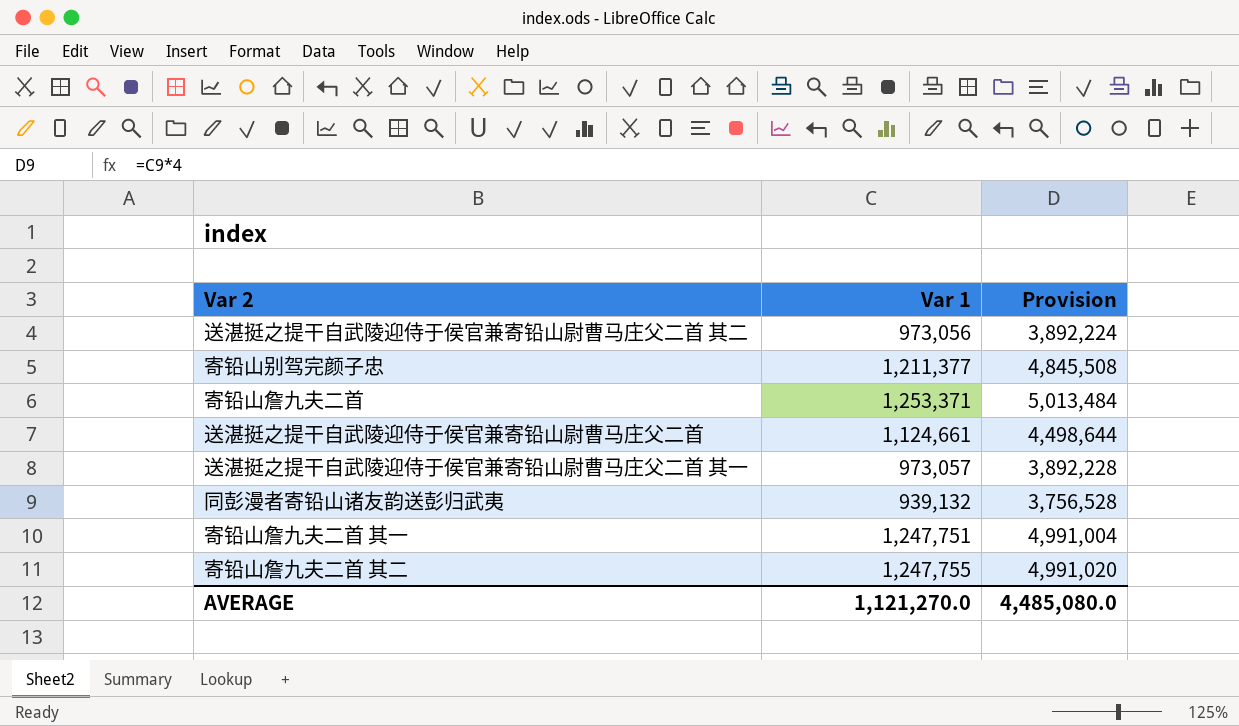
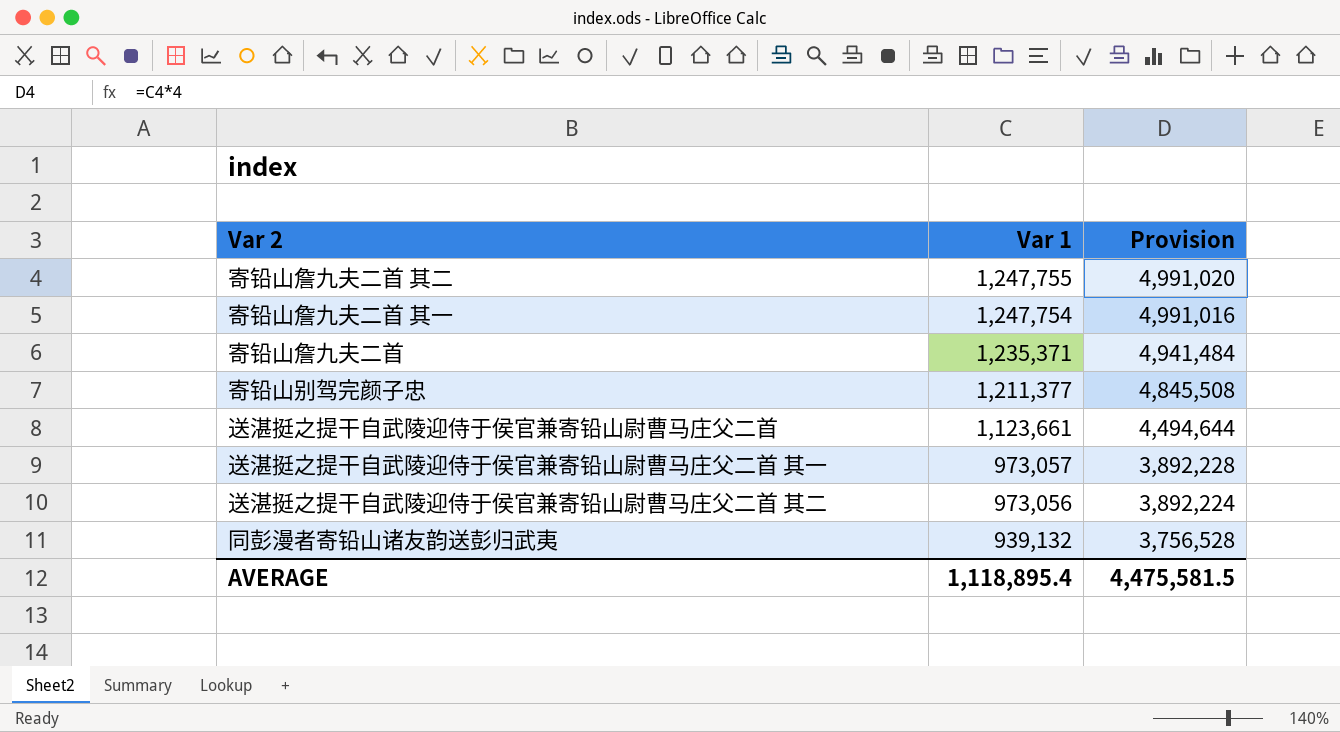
row order: none -> Var 1 descending
寄铅山詹九夫二首 其一 | Var 1: 1,247,751 -> 1,247,754
寄铅山詹九夫二首 其一 | Provision: 4,991,004 -> 4,991,016
寄铅山詹九夫二首 | Var 1: 1,253,371 -> 1,235,371
寄铅山詹九夫二首 | Provision: 5,013,484 -> 4,941,484
送湛挺之提干自武陵迎侍于侯官兼寄铅山尉曹马庄父二首 | Var 1: 1,124,661 -> 1,123,661
送湛挺之提干自武陵迎侍于侯官兼寄铅山尉曹马庄父二首 | Provision: 4,498,644 -> 4,494,644
AVERAGE | Var 1: 1,121,270.0 -> 1,118,895.4
AVERAGE | Provision: 4,485,080.0 -> 4,475,581.5

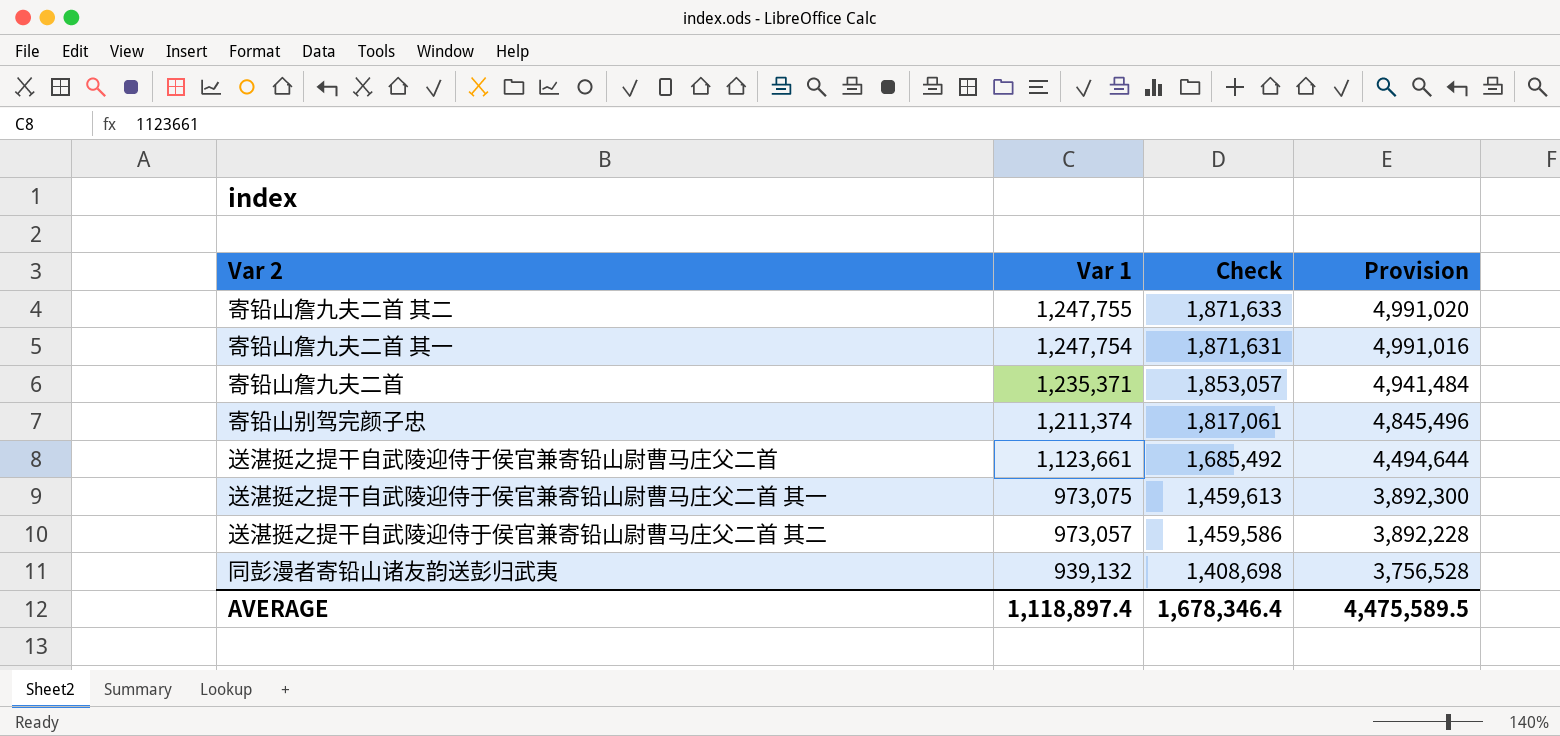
column Check | formula: none -> [Var 1] * 1.5
寄铅山别驾完颜子忠 | Var 1: 1,211,377 -> 1,211,374
寄铅山别驾完颜子忠 | Provision: 4,845,508 -> 4,845,496
送湛挺之提干自武陵迎侍于侯官兼寄铅山尉曹马庄父二首 其一 | Var 1: 973,057 -> 973,075
送湛挺之提干自武陵迎侍于侯官兼寄铅山尉曹马庄父二首 其一 | Provision: 3,892,228 -> 3,892,300
送湛挺之提干自武陵迎侍于侯官兼寄铅山尉曹马庄父二首 其二 | Var 1: 973,056 -> 973,057
送湛挺之提干自武陵迎侍于侯官兼寄铅山尉曹马庄父二首 其二 | Provision: 3,892,224 -> 3,892,228
AVERAGE | Var 1: 1,118,895.4 -> 1,118,897.4
AVERAGE | Provision: 4,475,581.5 -> 4,475,589.5

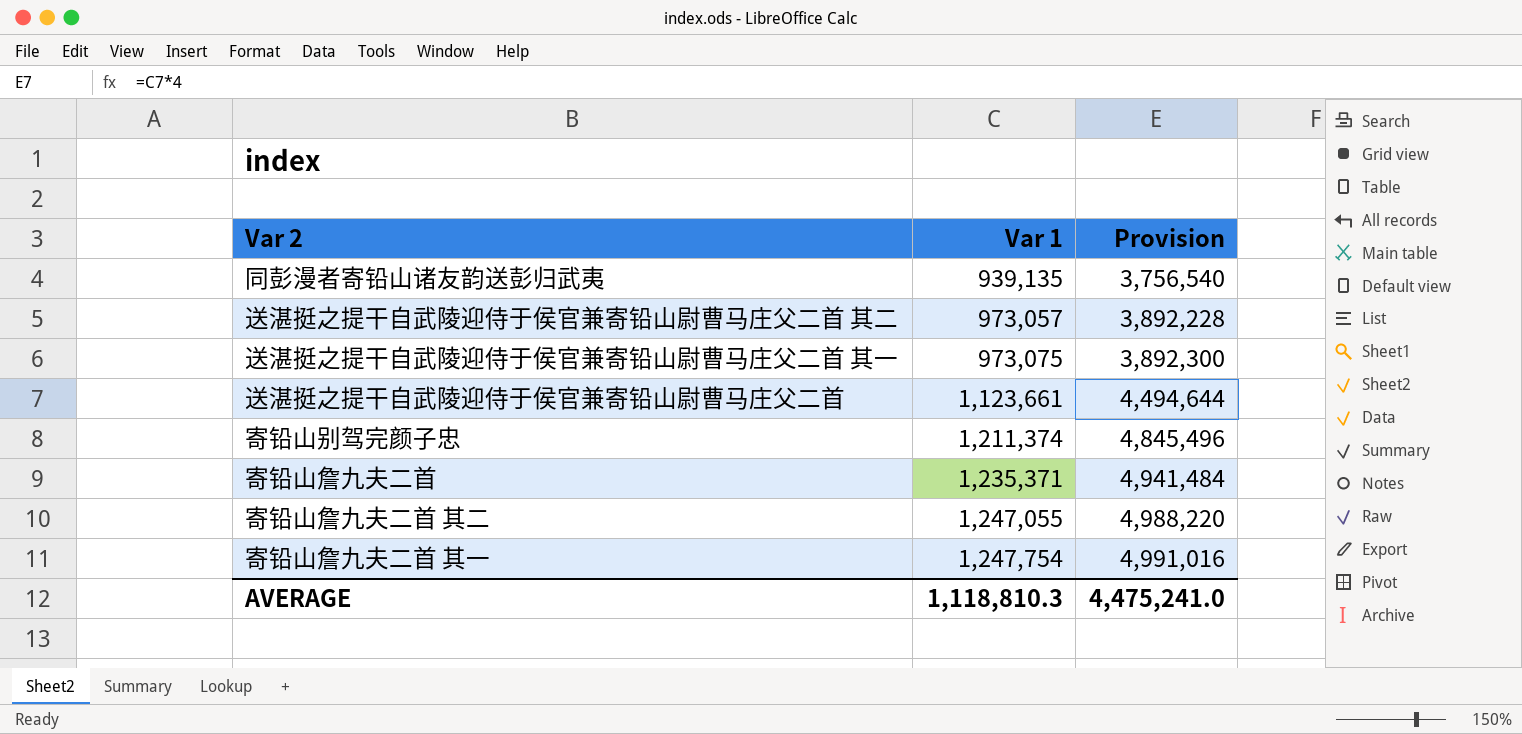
row order: Var 1 descending -> Var 1 ascending
column Check | formula: [Var 1] * 1.5 -> none
同彭漫者寄铅山诸友韵送彭归武夷 | Var 1: 939,132 -> 939,135
同彭漫者寄铅山诸友韵送彭归武夷 | Provision: 3,756,528 -> 3,756,540
寄铅山詹九夫二首 其二 | Var 1: 1,247,755 -> 1,247,055
寄铅山詹九夫二首 其二 | Provision: 4,991,020 -> 4,988,220
AVERAGE | Var 1: 1,118,897.4 -> 1,118,810.3
AVERAGE | Provision: 4,475,589.5 -> 4,475,241.0

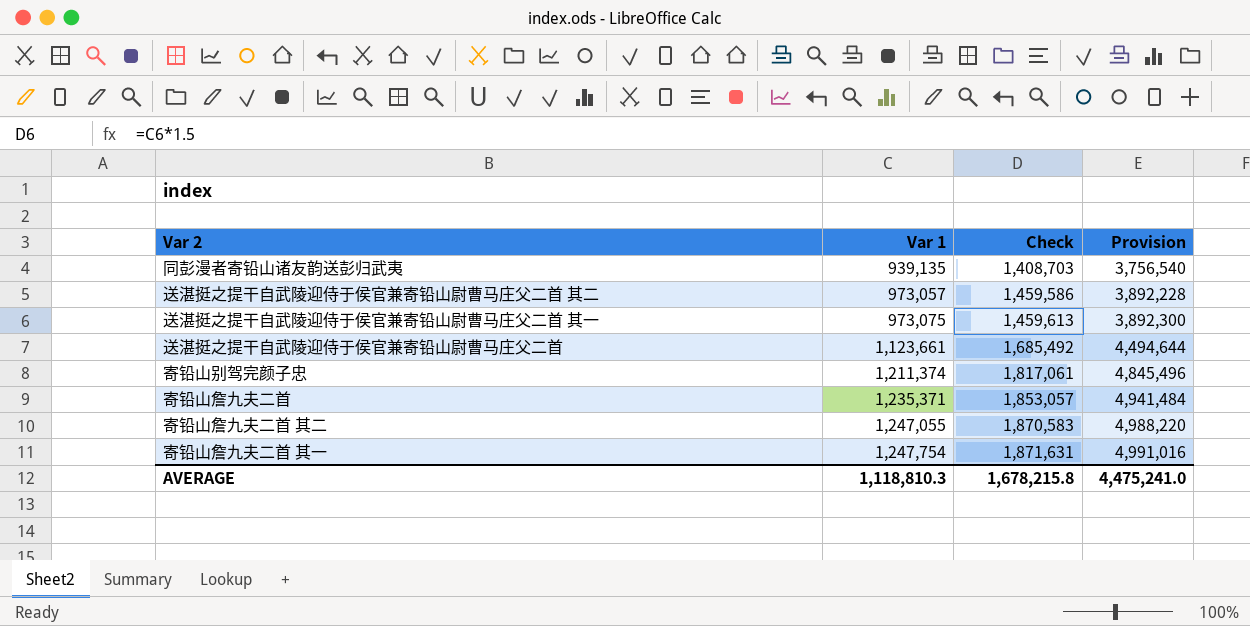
column Check | formula: none -> [Var 1] * 1.5

